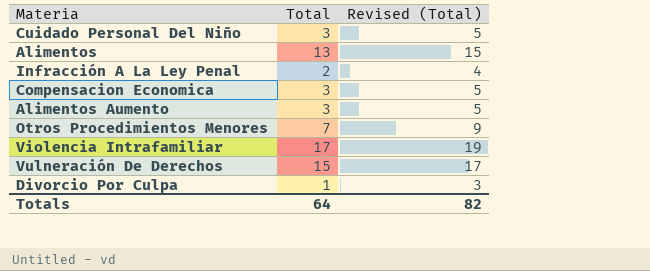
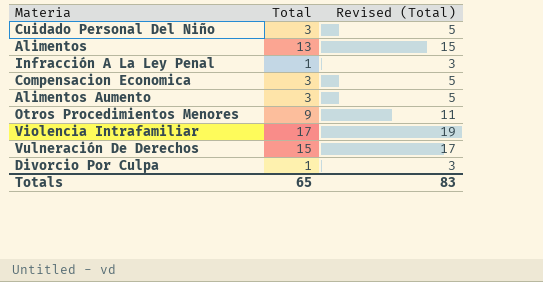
Infracción A La Ley Penal | Total: 2 -> 1
Infracción A La Ley Penal | Revised (Total): 4 -> 3
Otros Procedimientos Menores | Total: 7 -> 9
Otros Procedimientos Menores | Revised (Total): 9 -> 11
Totals | Total: 64 -> 65
Totals | Revised (Total): 82 -> 83

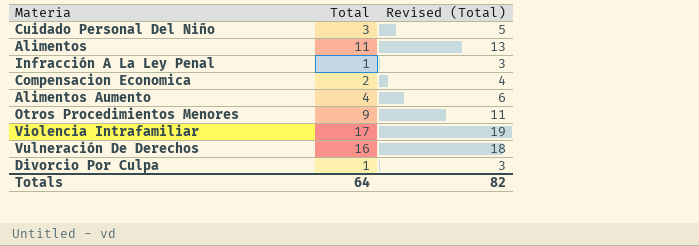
Alimentos | Total: 13 -> 11
Alimentos | Revised (Total): 15 -> 13
Compensacion Economica | Total: 3 -> 2
Compensacion Economica | Revised (Total): 5 -> 4
Alimentos Aumento | Total: 3 -> 4
Alimentos Aumento | Revised (Total): 5 -> 6
Vulneración De Derechos | Total: 15 -> 16
Vulneración De Derechos | Revised (Total): 17 -> 18
Totals | Total: 65 -> 64
Totals | Revised (Total): 83 -> 82

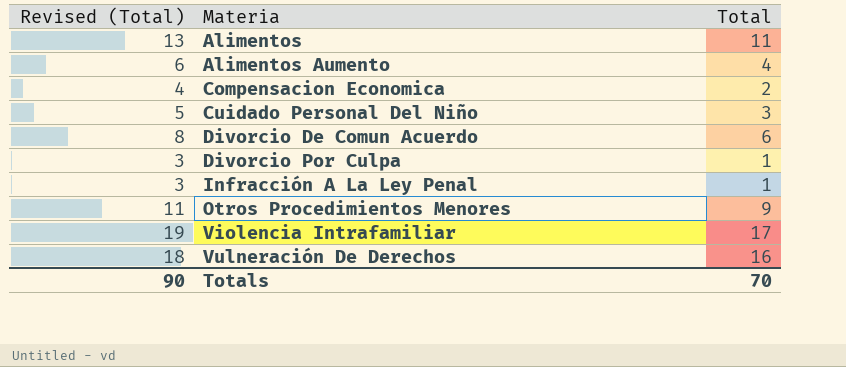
row order: none -> Materia ascending
column Revised (Total) | position: 3 -> 1
row Divorcio De Comun Acuerdo: none -> 8 | 6
Totals | Revised (Total): 82 -> 90
Totals | Total: 64 -> 70

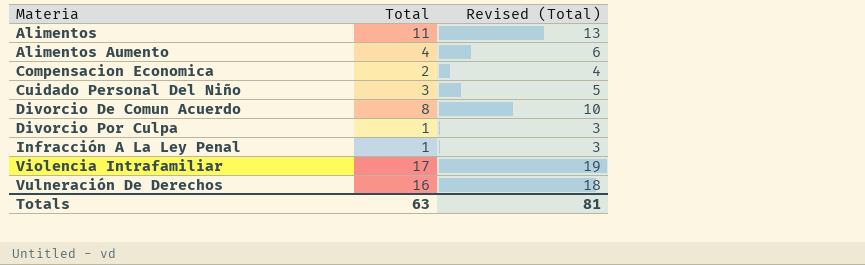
column Revised (Total) | position: 1 -> 3
row Otros Procedimientos Menores: 11 | 9 -> none
Divorcio De Comun Acuerdo | Total: 6 -> 8
Divorcio De Comun Acuerdo | Revised (Total): 8 -> 10
Totals | Total: 70 -> 63
Totals | Revised (Total): 90 -> 81

